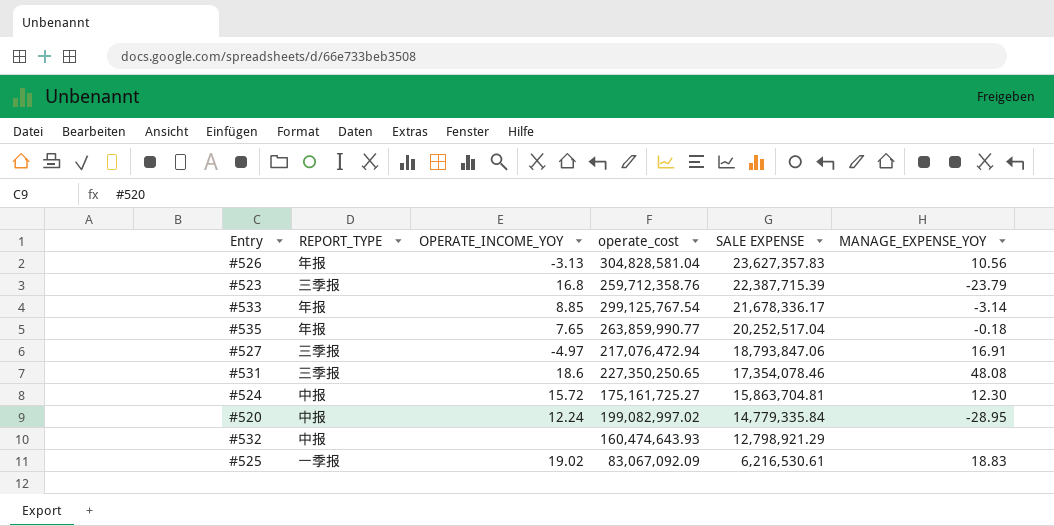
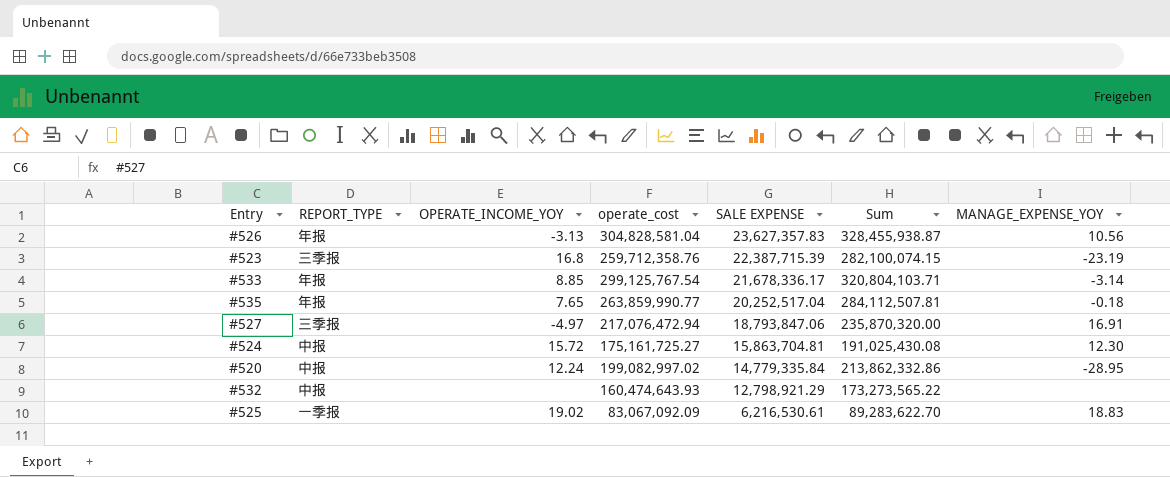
column Sum | formula: none -> [operate_cost] + [SALE EXPENSE]
row #531: 三季报 | 18.6 | 227,350,250.65 | 17,354,078.46 | 48.08 -> none
#523 | MANAGE_EXPENSE_YOY: -23.79 -> -23.19

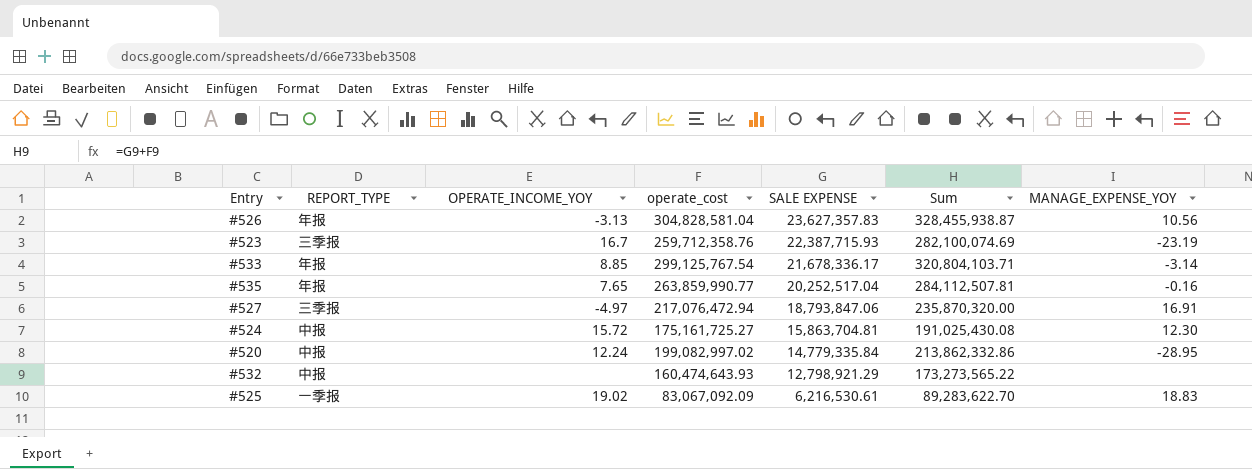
#523 | OPERATE_INCOME_YOY: 16.8 -> 16.7
#523 | SALE EXPENSE: 22,387,715.39 -> 22,387,715.93
#523 | Sum: 282,100,074.15 -> 282,100,074.69
#535 | MANAGE_EXPENSE_YOY: -0.18 -> -0.16

